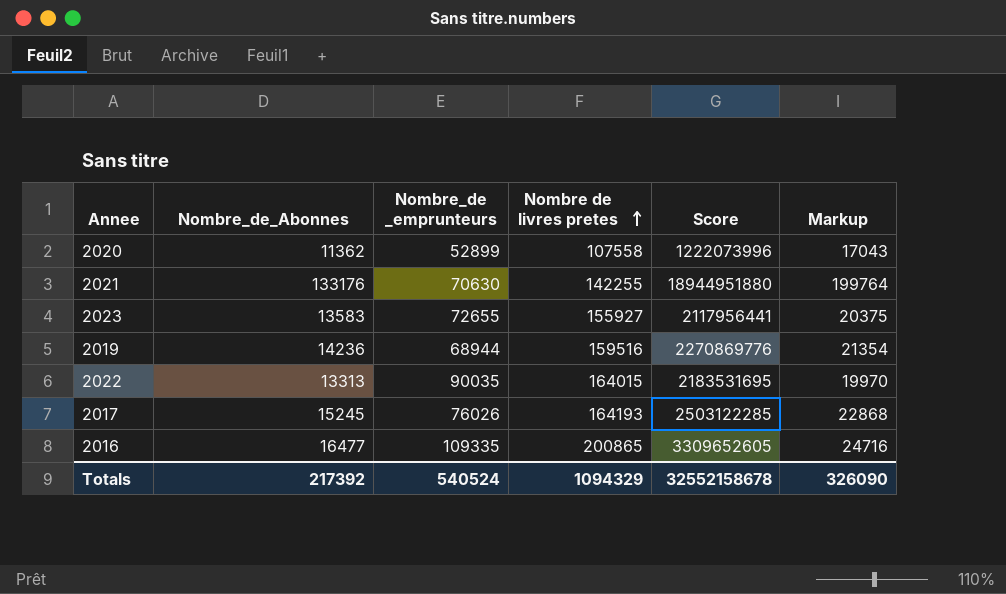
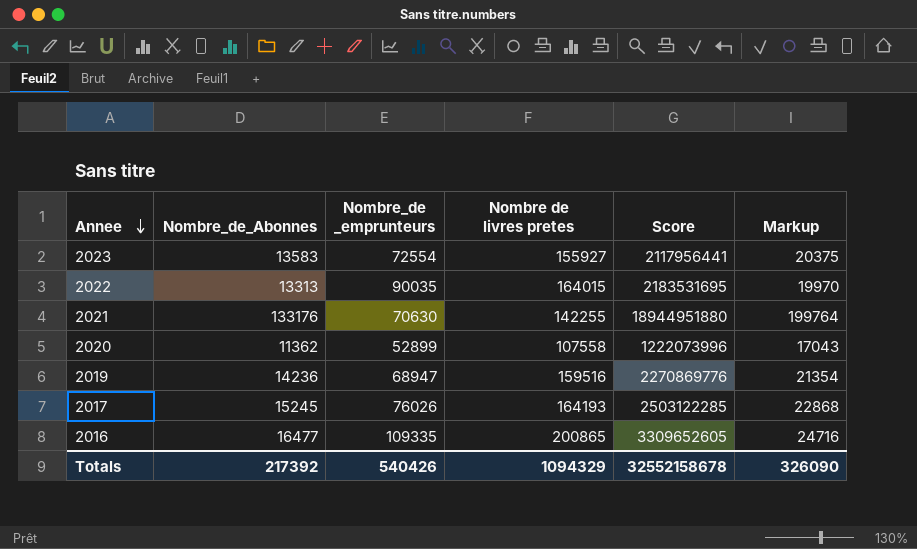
row order: Nombre de livres pretes ascending -> Annee descending
2023 | Nombre_de _emprunteurs: 72655 -> 72554
2019 | Nombre_de _emprunteurs: 68944 -> 68947
Totals | Nombre_de _emprunteurs: 540524 -> 540426

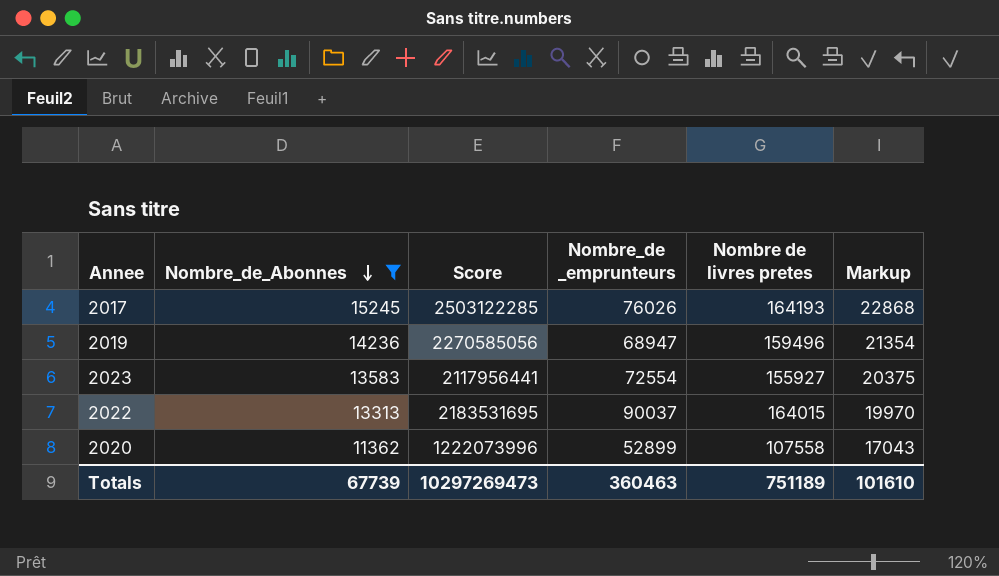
filter: none -> Nombre_de_Abonnes <= 15245
row order: Annee descending -> Nombre_de_Abonnes descending
column Score | position: 5 -> 3
2019 | Score: 2270869776 -> 2270585056
2019 | Nombre de livres pretes: 159516 -> 159496
2022 | Nombre_de _emprunteurs: 90035 -> 90037
Totals | Nombre_de_Abonnes: 217392 -> 67739
Totals | Score: 32552158678 -> 10297269473
Totals | Nombre_de _emprunteurs: 540426 -> 360463
Totals | Nombre de livres pretes: 1094329 -> 751189
Totals | Markup: 326090 -> 101610

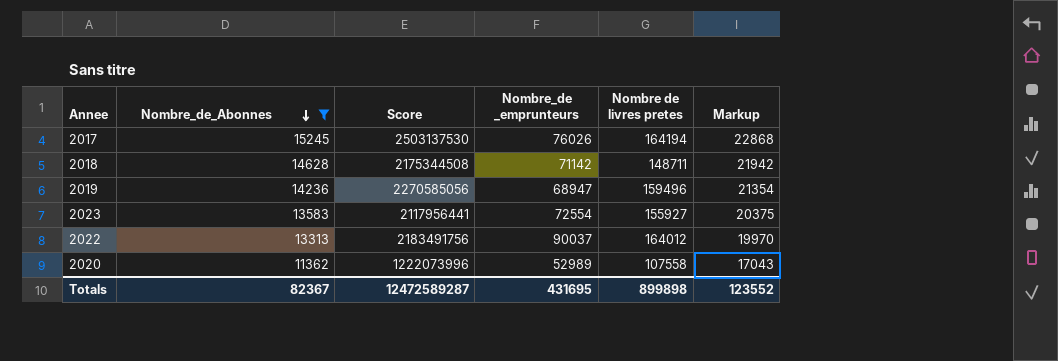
2017 | Score: 2503122285 -> 2503137530
2017 | Nombre de livres pretes: 164193 -> 164194
row 2018: none -> 14628 | 2175344508 | 71142 | 148711 | 21942
2022 | Score: 2183531695 -> 2183491756
2022 | Nombre de livres pretes: 164015 -> 164012
2020 | Nombre_de _emprunteurs: 52899 -> 52989
Totals | Nombre_de_Abonnes: 67739 -> 82367
Totals | Score: 10297269473 -> 12472589287
Totals | Nombre_de _emprunteurs: 360463 -> 431695
Totals | Nombre de livres pretes: 751189 -> 899898
Totals | Markup: 101610 -> 123552

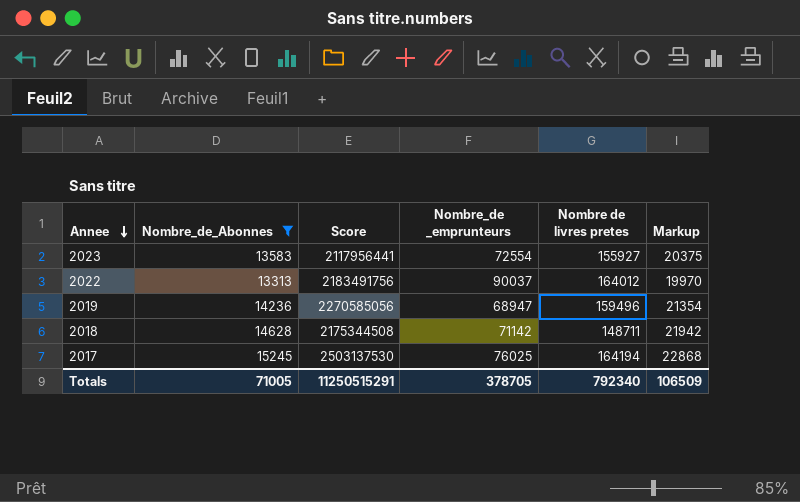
row order: Nombre_de_Abonnes descending -> Annee descending
row 2020: 11362 | 1222073996 | 52989 | 107558 | 17043 -> none
2017 | Nombre_de _emprunteurs: 76026 -> 76025
Totals | Nombre_de_Abonnes: 82367 -> 71005
Totals | Score: 12472589287 -> 11250515291
Totals | Nombre_de _emprunteurs: 431695 -> 378705
Totals | Nombre de livres pretes: 899898 -> 792340
Totals | Markup: 123552 -> 106509

